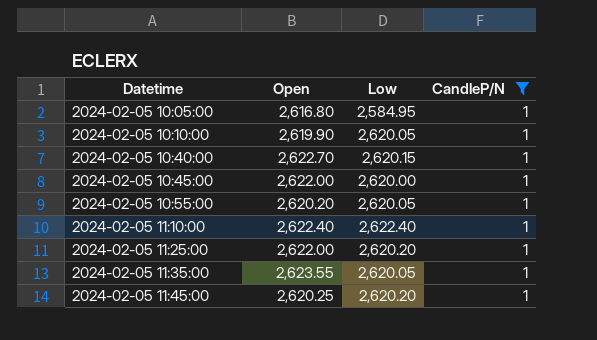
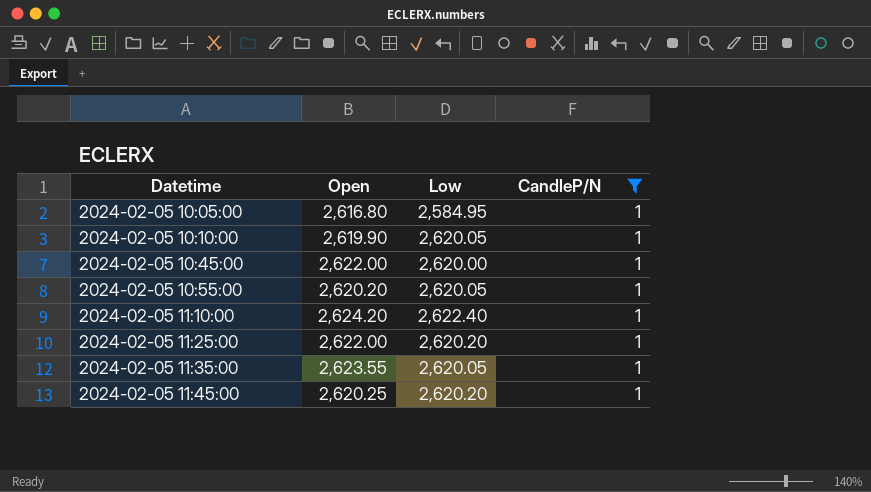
row 2024-02-05 10:40:00: 2,622.70 | 2,620.15 | 1 -> none
2024-02-05 11:10:00 | Open: 2,622.40 -> 2,624.20

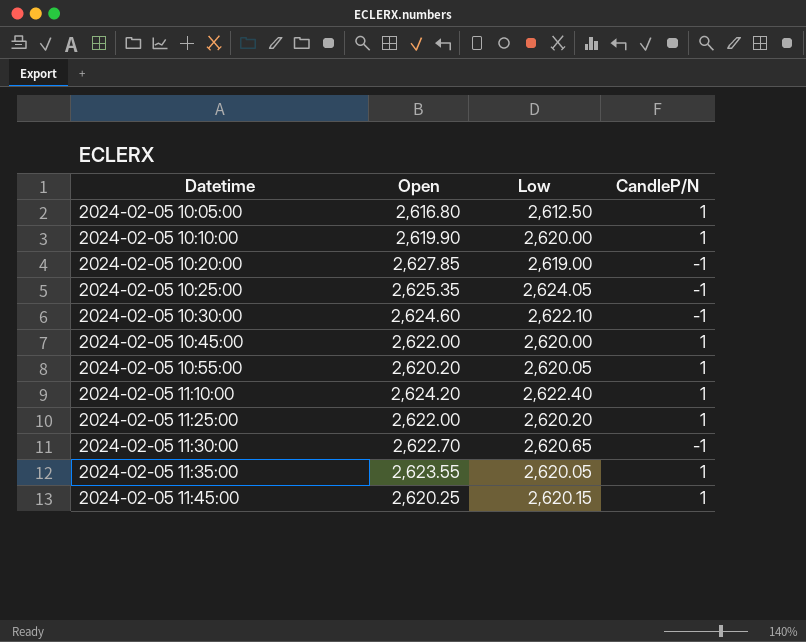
filter: CandleP/N = 1 -> none
2024-02-05 10:05:00 | Low: 2,584.95 -> 2,612.50
2024-02-05 10:10:00 | Low: 2,620.05 -> 2,620.00
2024-02-05 11:45:00 | Low: 2,620.20 -> 2,620.15

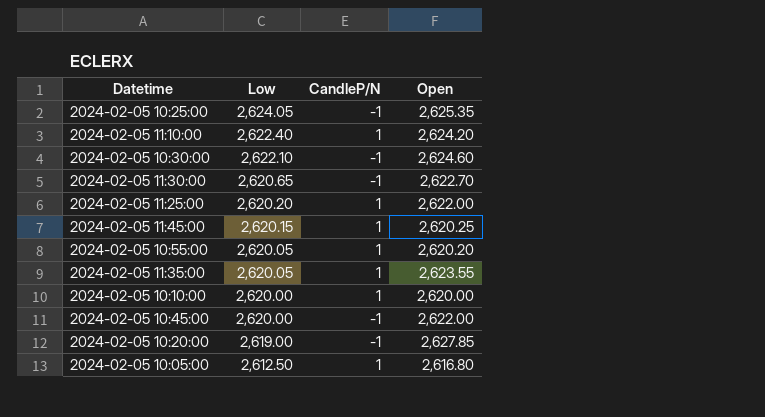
row order: Datetime ascending -> Low descending
column Open | position: 2 -> 4
2024-02-05 10:10:00 | Open: 2,619.90 -> 2,620.00
2024-02-05 10:45:00 | CandleP/N: 1 -> -1

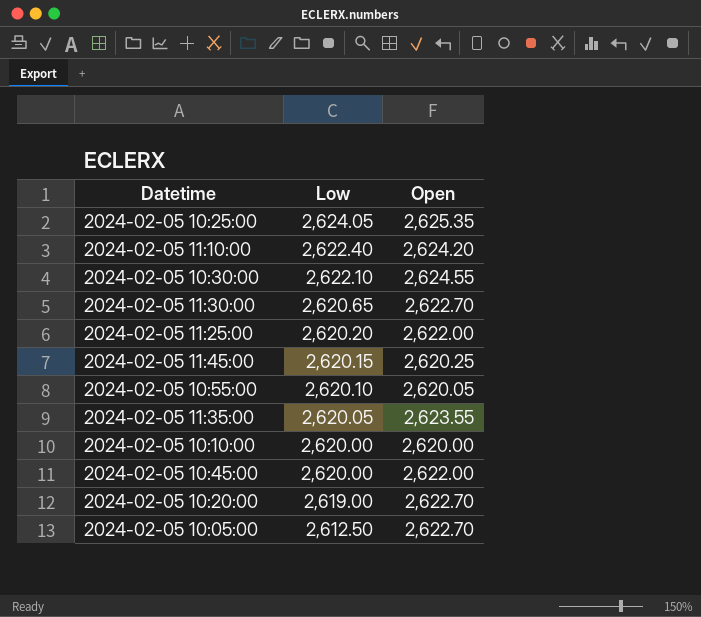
column CandleP/N | position: 3 -> none
2024-02-05 10:30:00 | Open: 2,624.60 -> 2,624.55
2024-02-05 10:55:00 | Low: 2,620.05 -> 2,620.10
2024-02-05 10:55:00 | Open: 2,620.20 -> 2,620.05
2024-02-05 10:20:00 | Open: 2,627.85 -> 2,622.70
2024-02-05 10:05:00 | Open: 2,616.80 -> 2,622.70

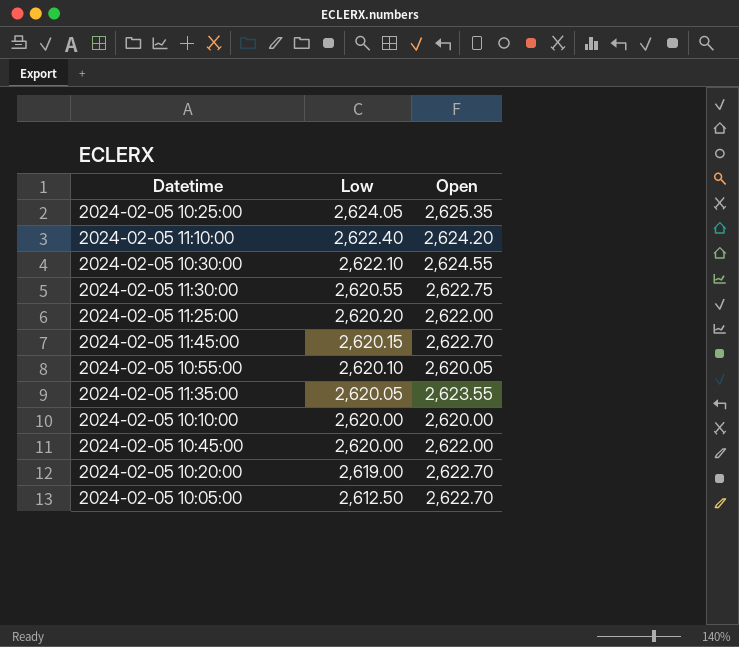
2024-02-05 11:30:00 | Low: 2,620.65 -> 2,620.55
2024-02-05 11:30:00 | Open: 2,622.70 -> 2,622.75
2024-02-05 11:45:00 | Open: 2,620.25 -> 2,622.70

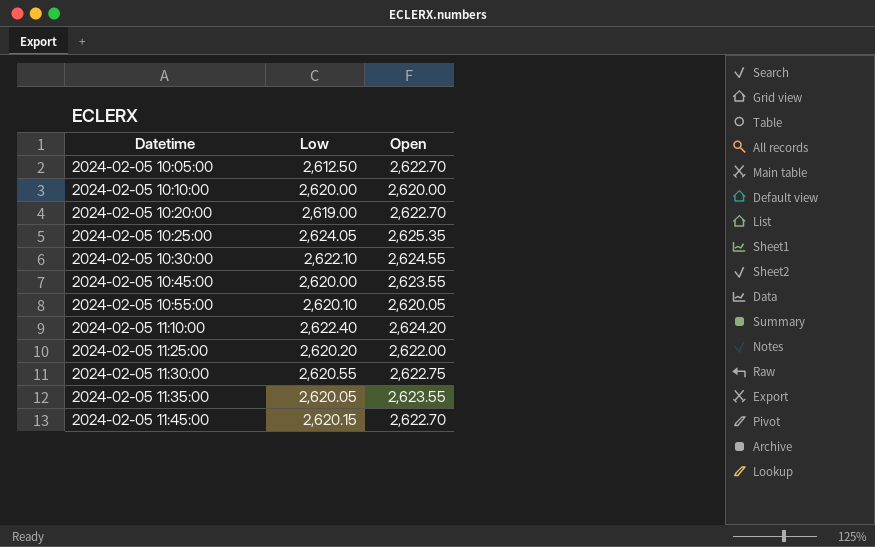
row order: Low descending -> Datetime ascending
2024-02-05 10:45:00 | Open: 2,622.00 -> 2,623.55

